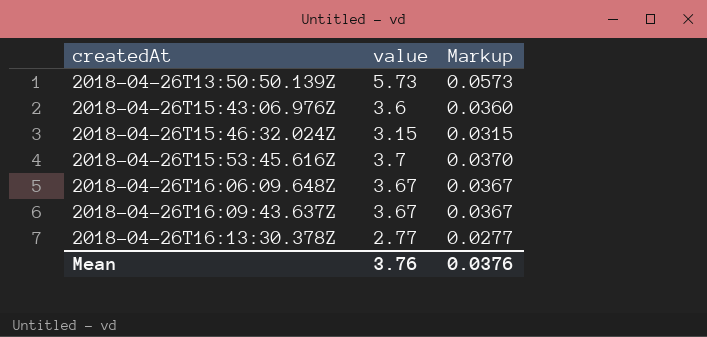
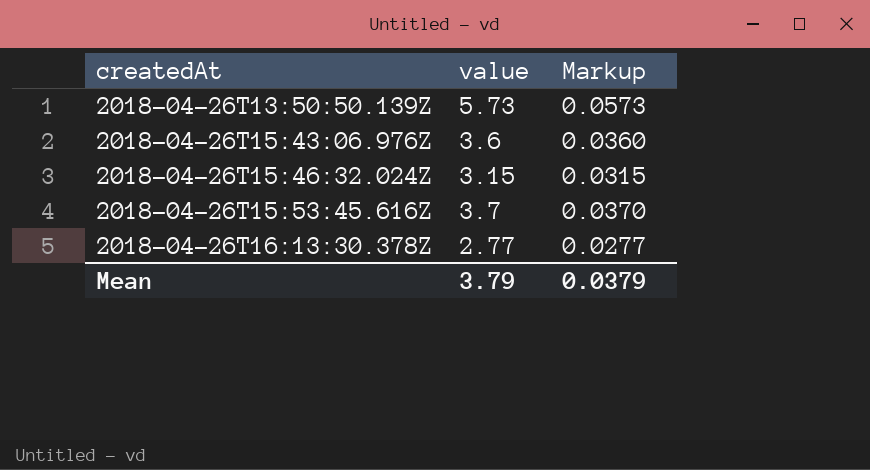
row 2018-04-26T16:06:09.648Z: 3.67 | 0.0367 -> none
row 2018-04-26T16:09:43.637Z: 3.67 | 0.0367 -> none
Mean | value: 3.76 -> 3.79
Mean | Markup: 0.0376 -> 0.0379

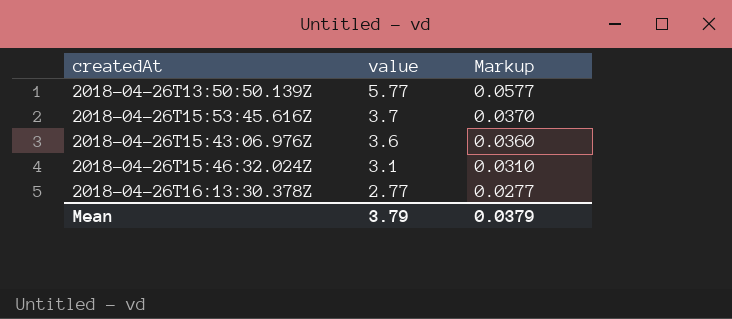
row order: createdAt ascending -> value descending
2018-04-26T13:50:50.139Z | value: 5.73 -> 5.77
2018-04-26T13:50:50.139Z | Markup: 0.0573 -> 0.0577
2018-04-26T15:46:32.024Z | value: 3.15 -> 3.1
2018-04-26T15:46:32.024Z | Markup: 0.0315 -> 0.0310

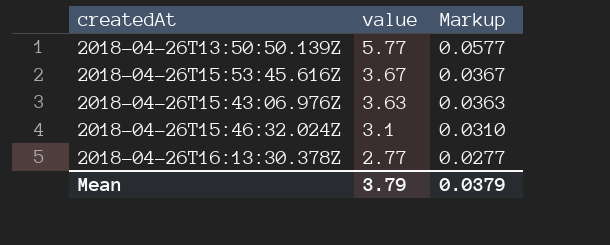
2018-04-26T15:53:45.616Z | value: 3.7 -> 3.67
2018-04-26T15:53:45.616Z | Markup: 0.0370 -> 0.0367
2018-04-26T15:43:06.976Z | value: 3.6 -> 3.63
2018-04-26T15:43:06.976Z | Markup: 0.0360 -> 0.0363

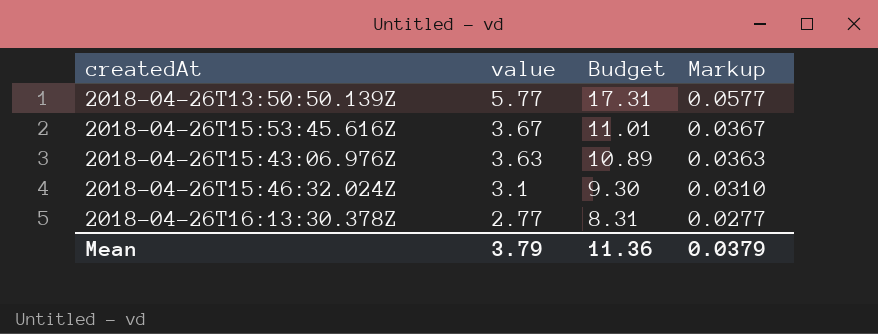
column Budget | formula: none -> [value] * 3

